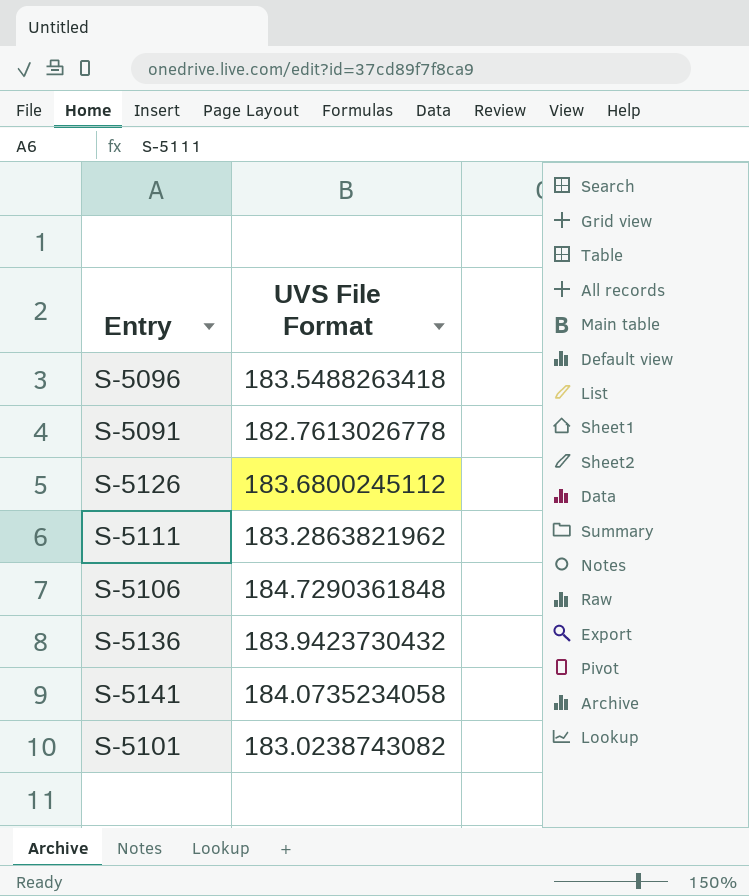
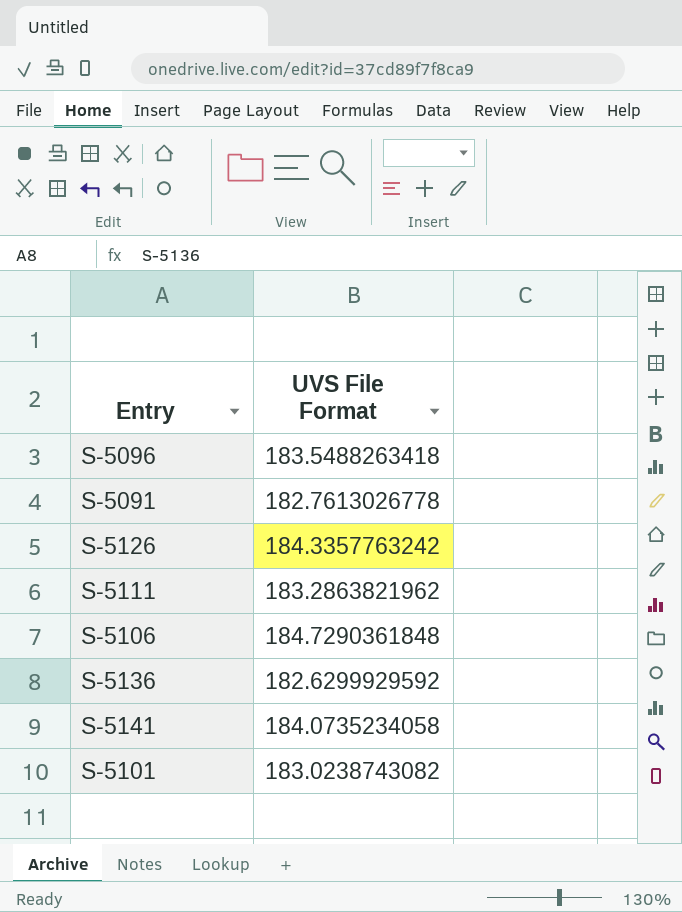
S-5126 | UVS File Format: 183.6800245112 -> 184.3357763242
S-5136 | UVS File Format: 183.9423730432 -> 182.6299929592

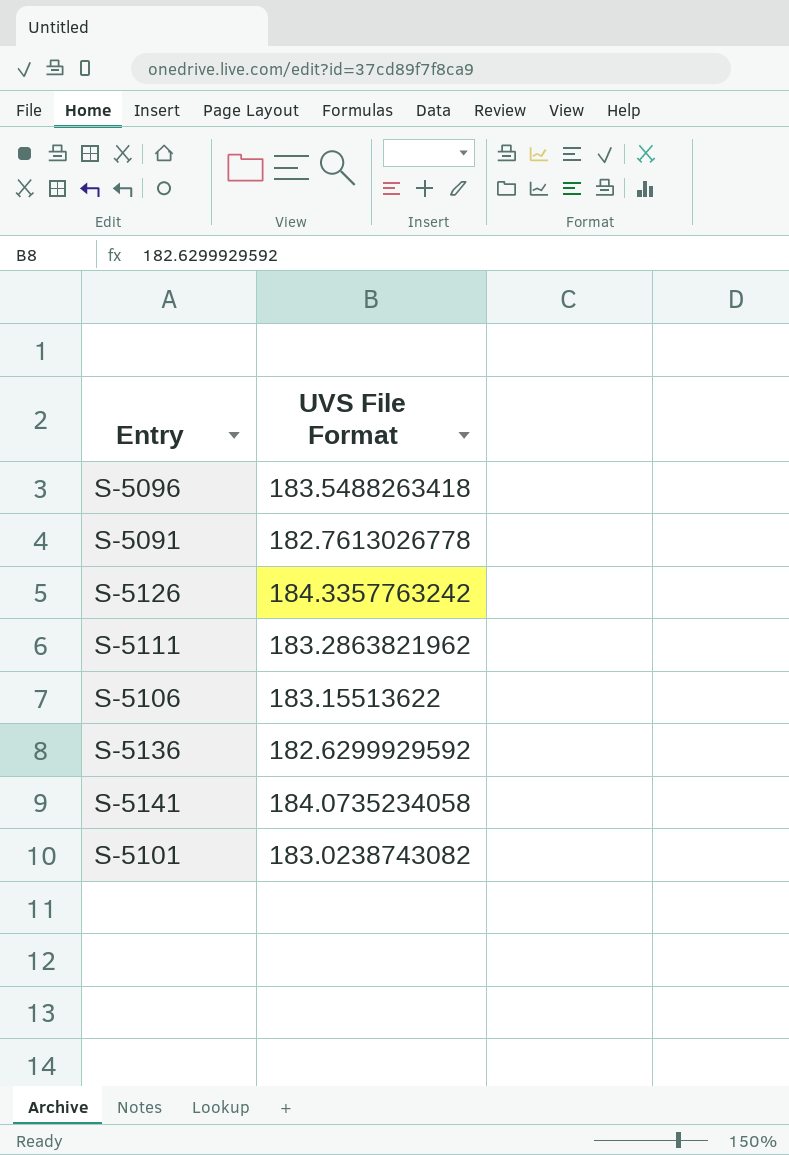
S-5106 | UVS File Format: 184.7290361848 -> 183.15513622

